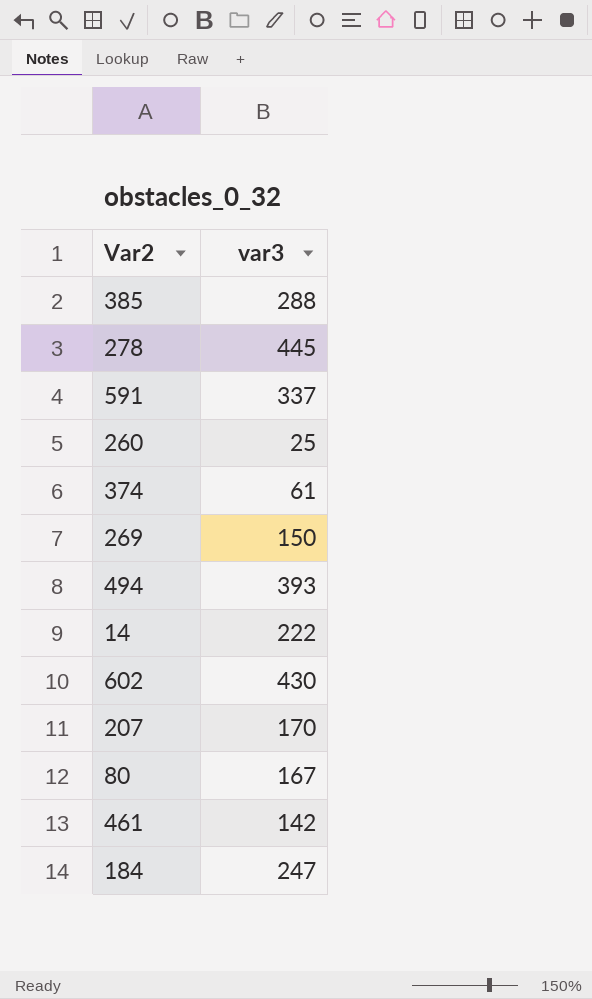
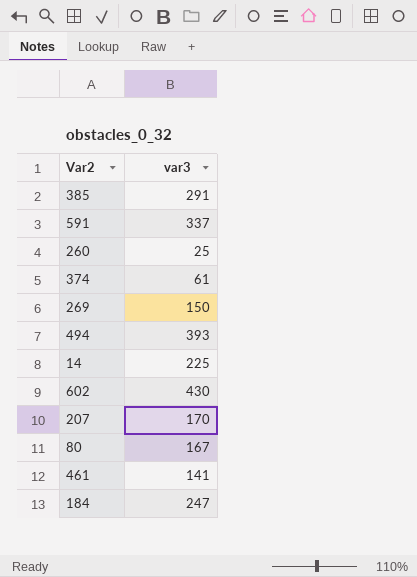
row 278: 445 -> none
385 | var3: 288 -> 291
14 | var3: 222 -> 225
461 | var3: 142 -> 141

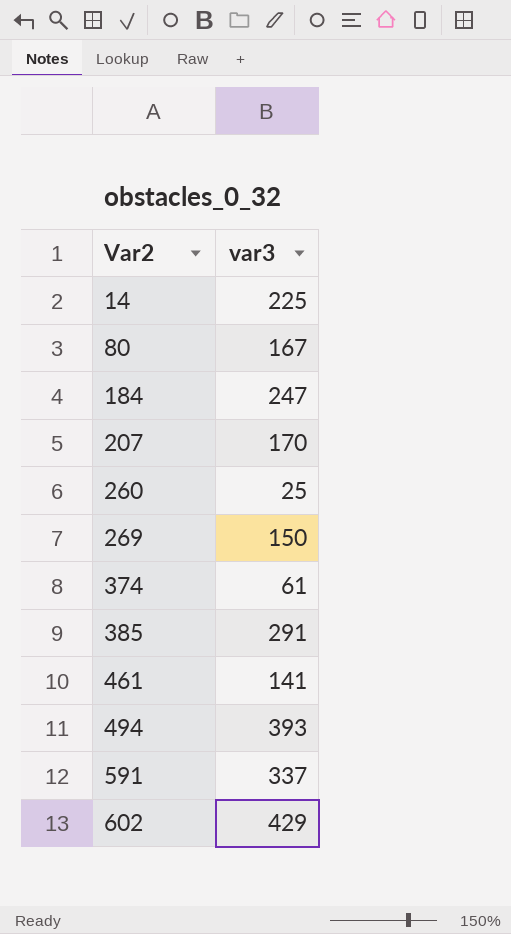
row order: none -> Var2 ascending
602 | var3: 430 -> 429

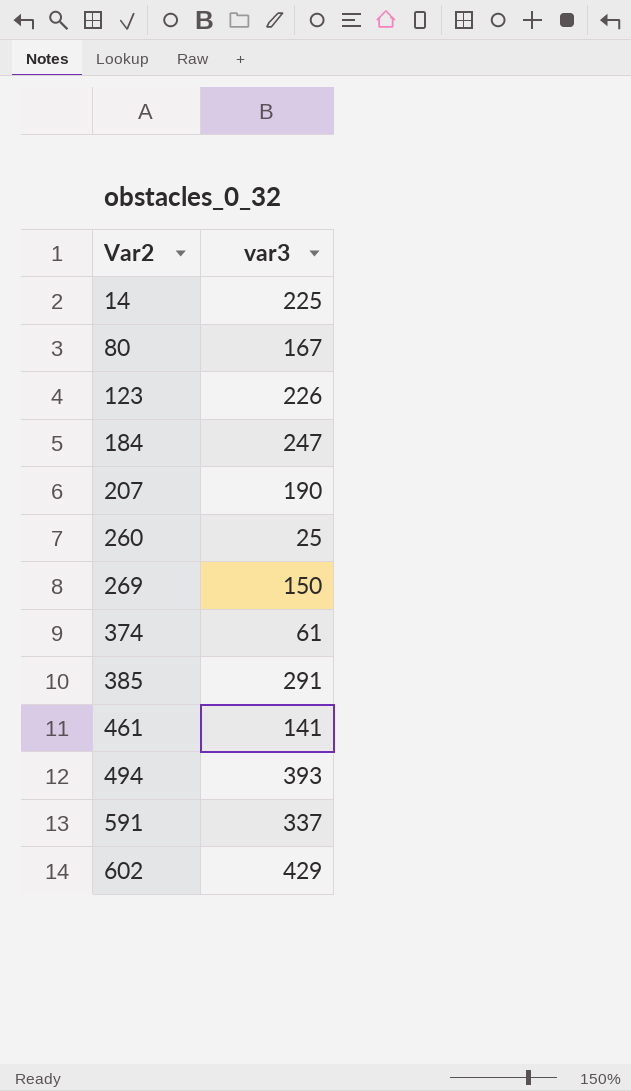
row 123: none -> 226
207 | var3: 170 -> 190

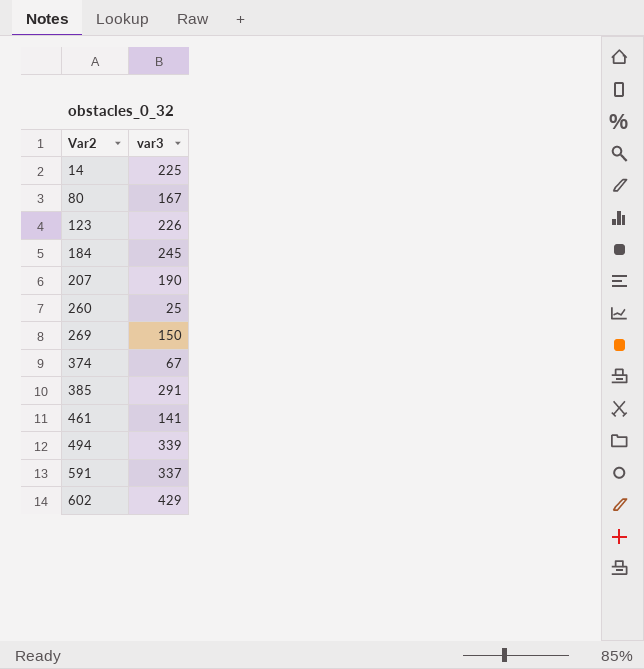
184 | var3: 247 -> 245
374 | var3: 61 -> 67
494 | var3: 393 -> 339

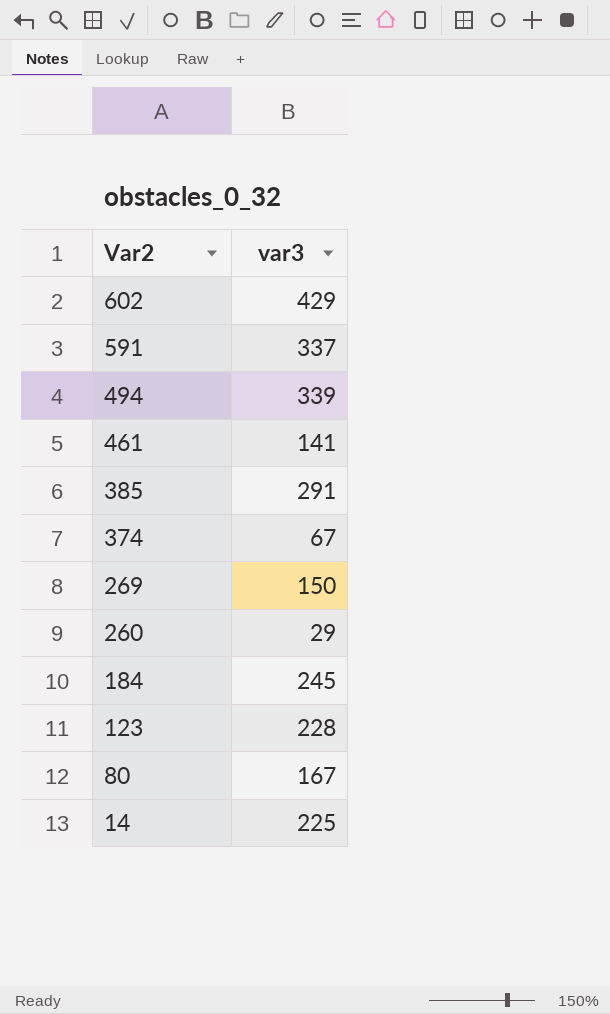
row order: Var2 ascending -> Var2 descending
row 207: 190 -> none
260 | var3: 25 -> 29
123 | var3: 226 -> 228

